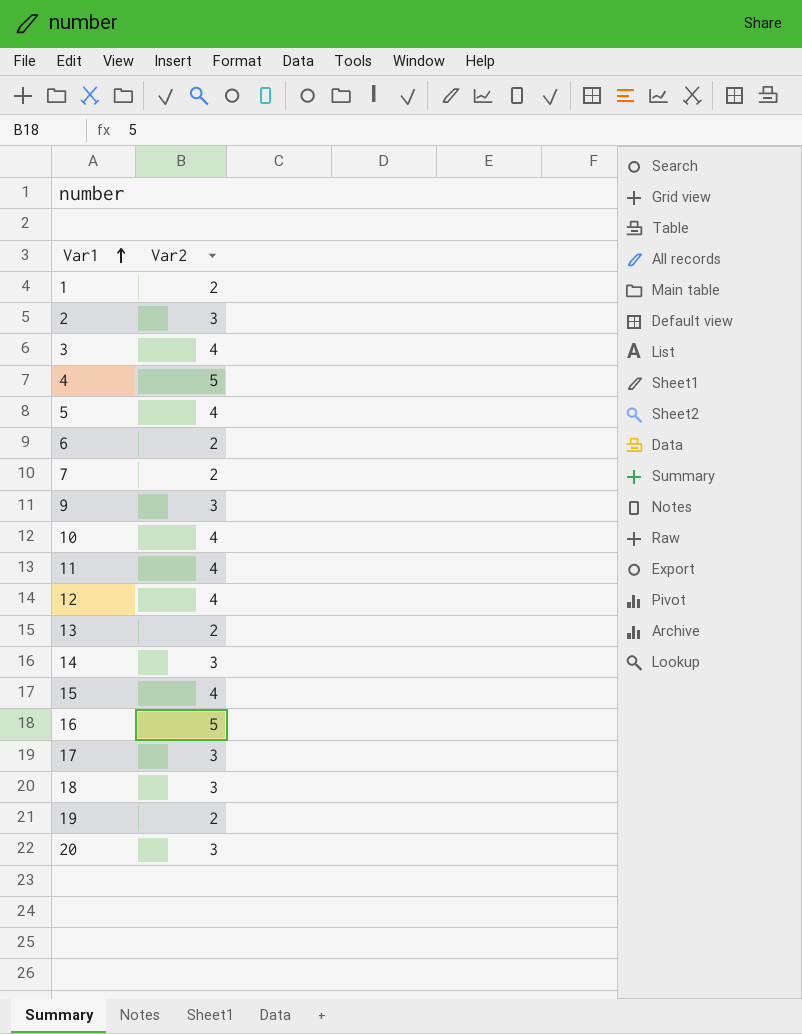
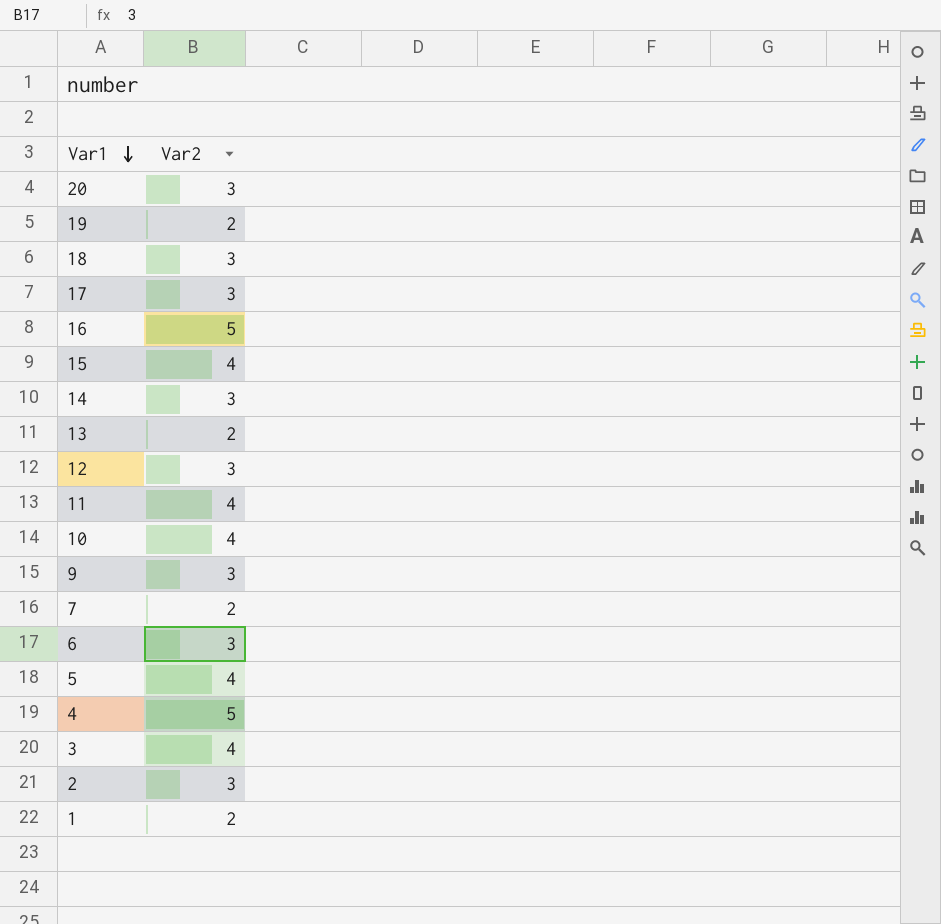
row order: Var1 ascending -> Var1 descending
12 | Var2: 4 -> 3
6 | Var2: 2 -> 3

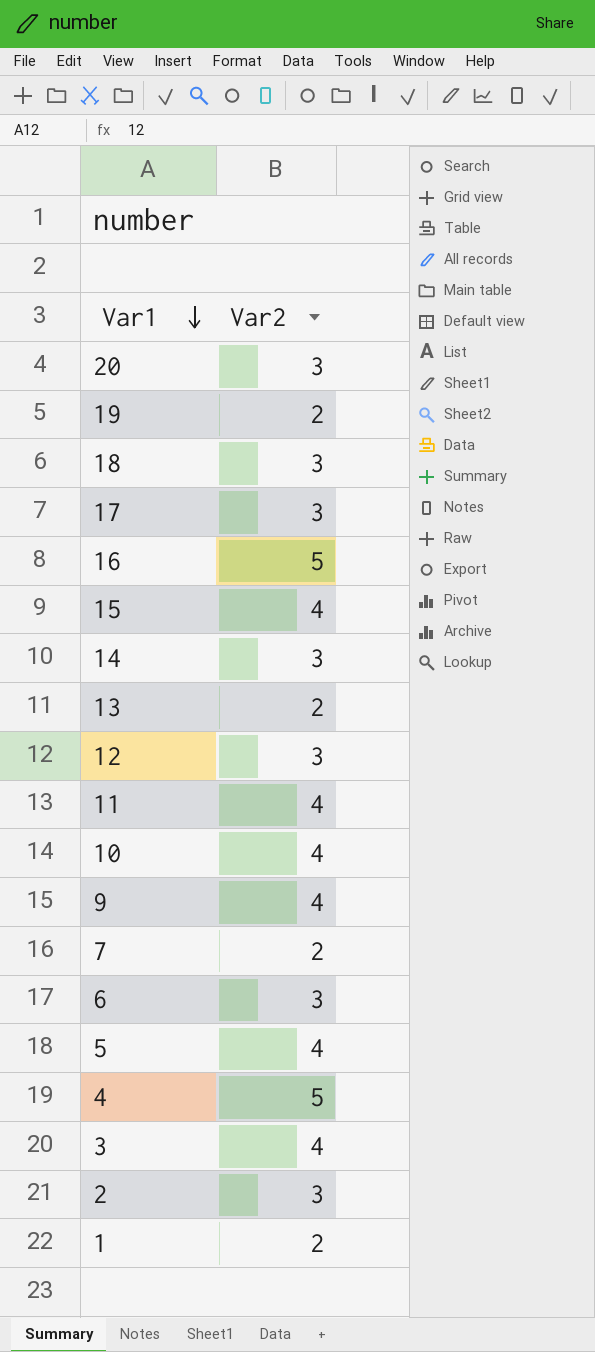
9 | Var2: 3 -> 4

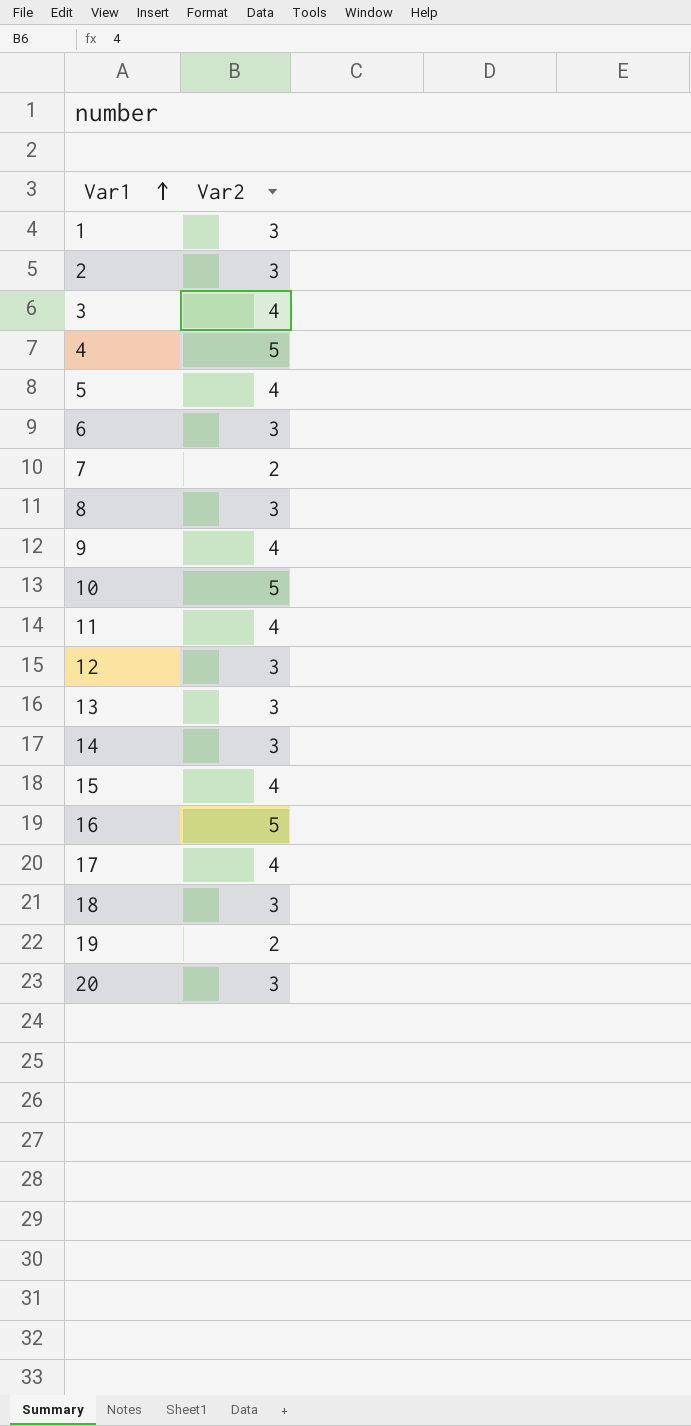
row order: Var1 descending -> Var1 ascending
1 | Var2: 2 -> 3
row 8: none -> 3
10 | Var2: 4 -> 5
13 | Var2: 2 -> 3
17 | Var2: 3 -> 4

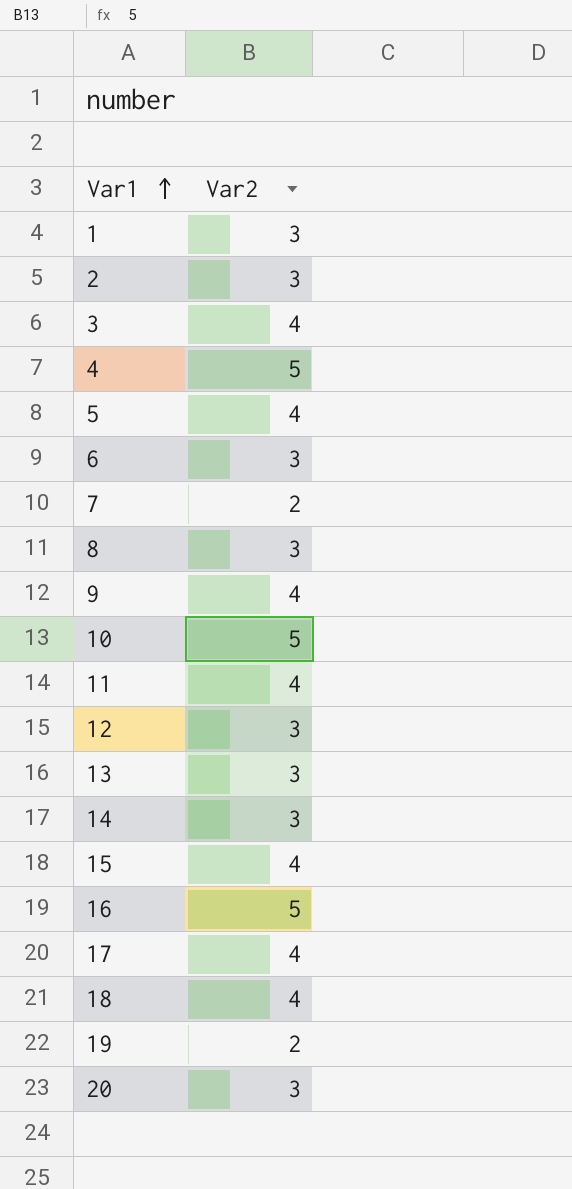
18 | Var2: 3 -> 4

